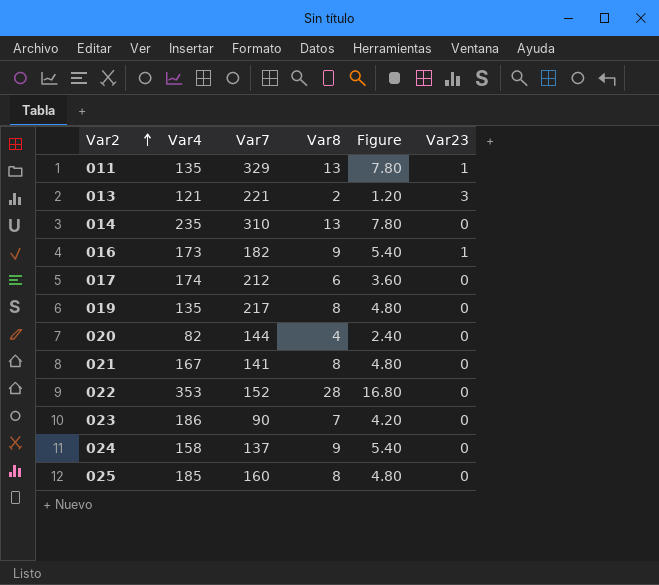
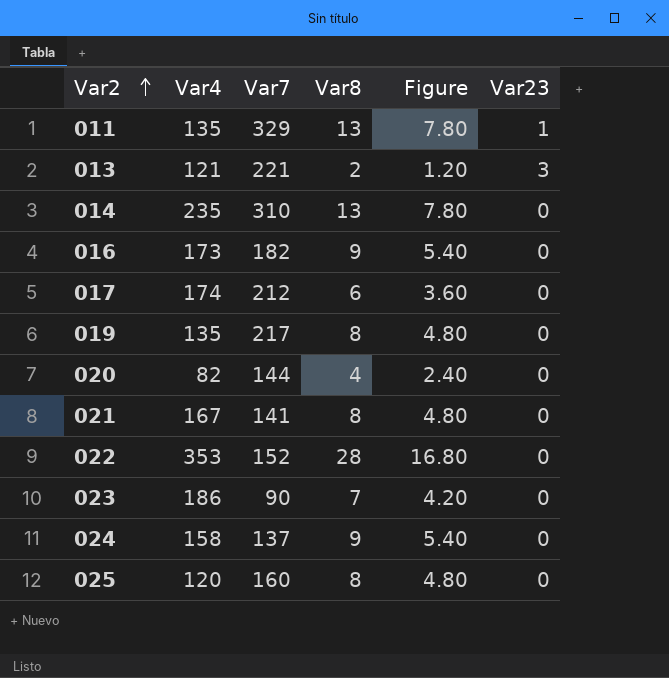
016 | Var23: 1 -> 0
025 | Var4: 185 -> 120

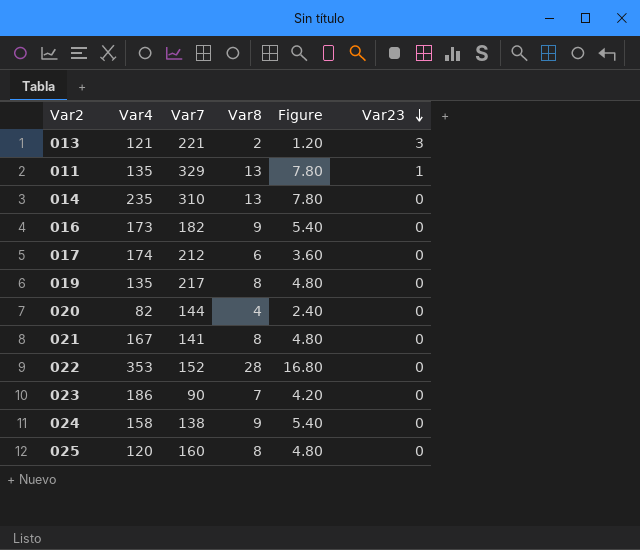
row order: Var2 ascending -> Var23 descending
024 | Var7: 137 -> 138

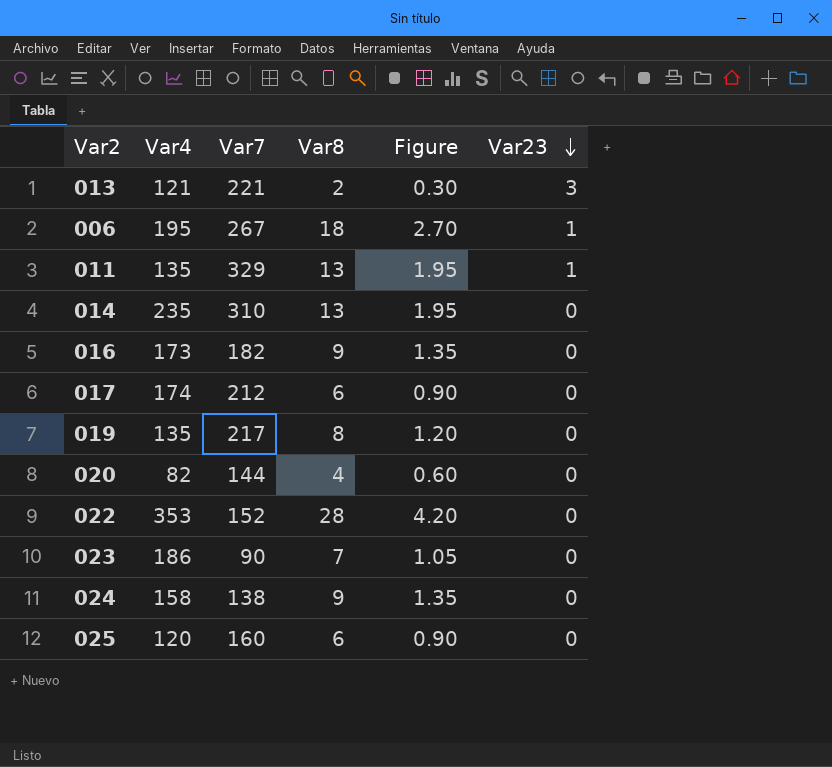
column Figure | formula: [Var8] * 0.6 -> [Var8] * 0.15
row 021: 167 | 141 | 8 | 4.80 | 0 -> none
row 006: none -> 195 | 267 | 18 | 2.70 | 1
025 | Var8: 8 -> 6

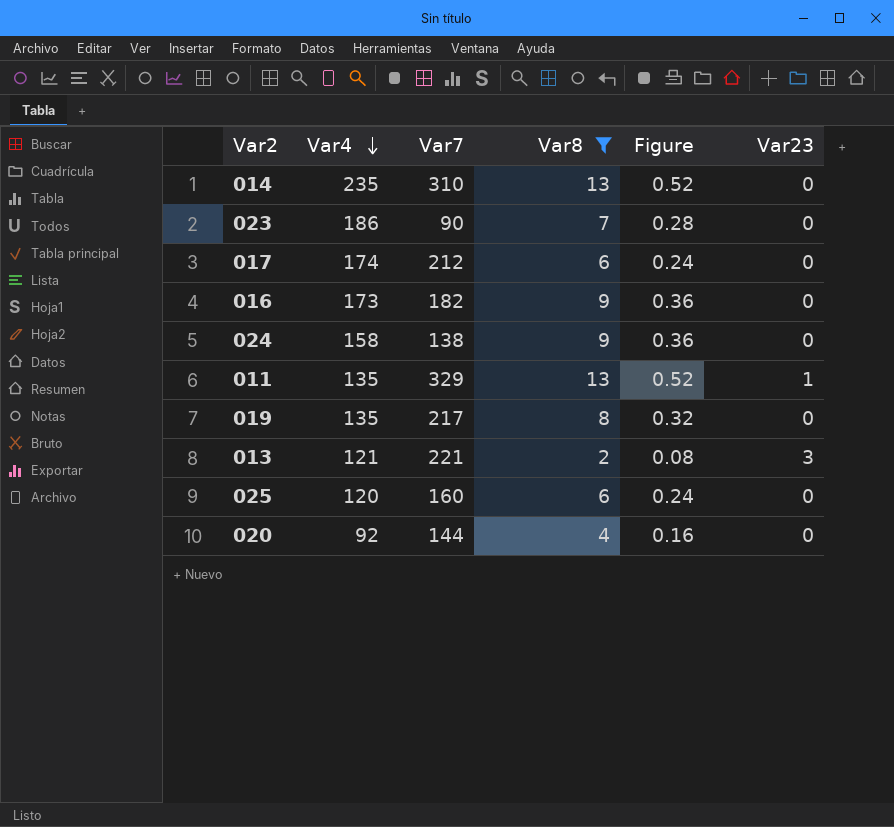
filter: none -> Var8 <= 13
row order: Var23 descending -> Var4 descending
column Figure | formula: [Var8] * 0.15 -> [Var8] * 0.04
020 | Var4: 82 -> 92

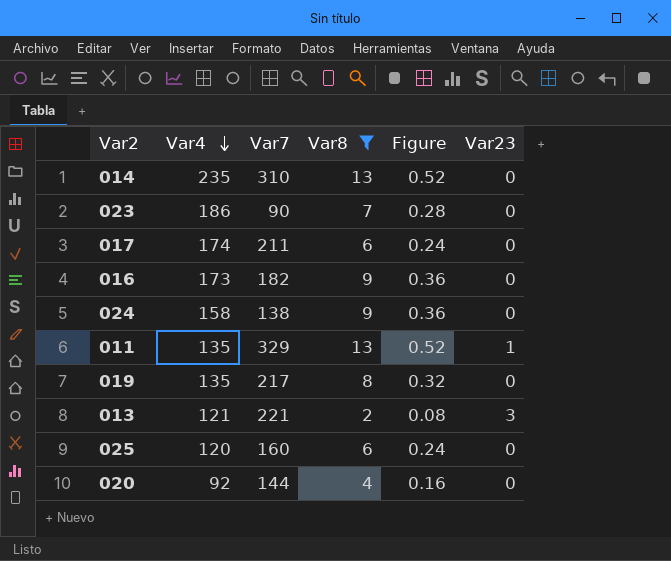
017 | Var7: 212 -> 211

